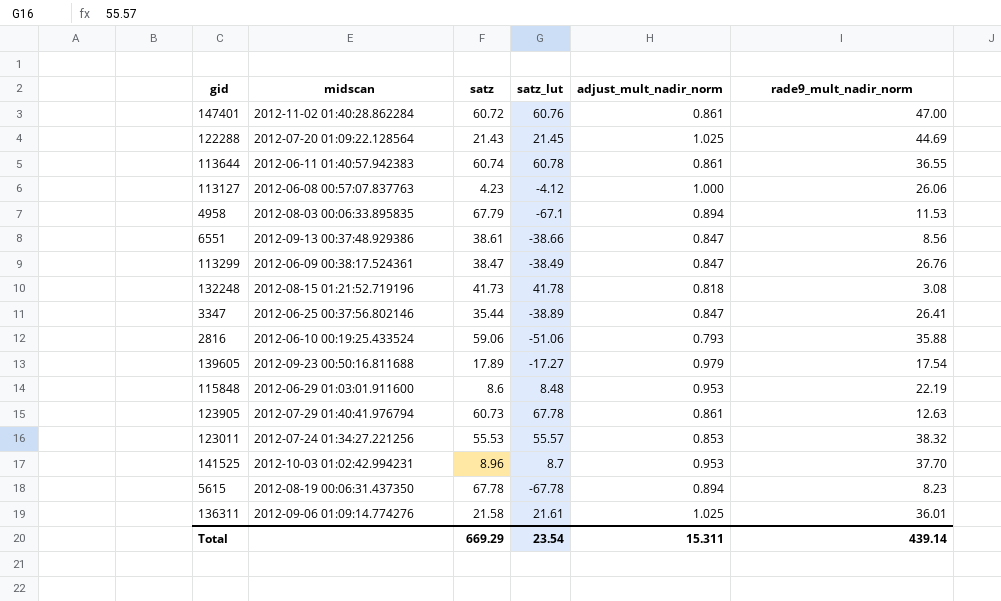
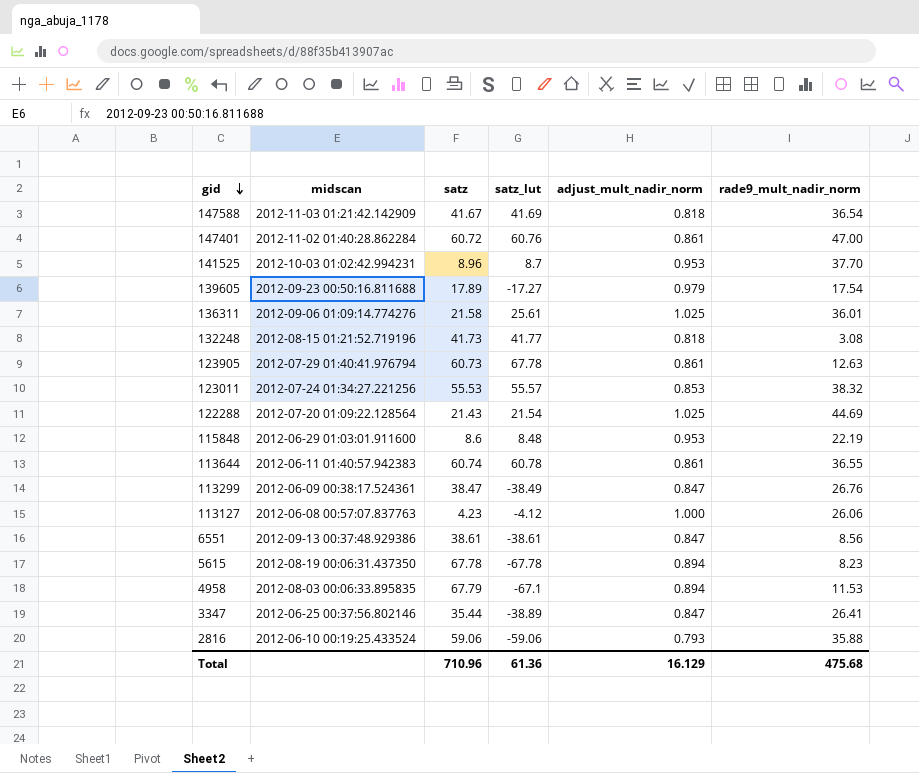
row order: none -> gid descending
row 147588: none -> 2012-11-03 01:21:42.142909 | 41.67 | 41.69 | 0.818 | 36.54
136311 | satz_lut: 21.61 -> 25.61
132248 | satz_lut: 41.78 -> 41.77
122288 | satz_lut: 21.45 -> 21.54
6551 | satz_lut: -38.66 -> -38.61
2816 | satz_lut: -51.06 -> -59.06
Total | satz: 669.29 -> 710.96
Total | satz_lut: 23.54 -> 61.36
Total | adjust_mult_nadir_norm: 15.311 -> 16.129
Total | rade9_mult_nadir_norm: 439.14 -> 475.68

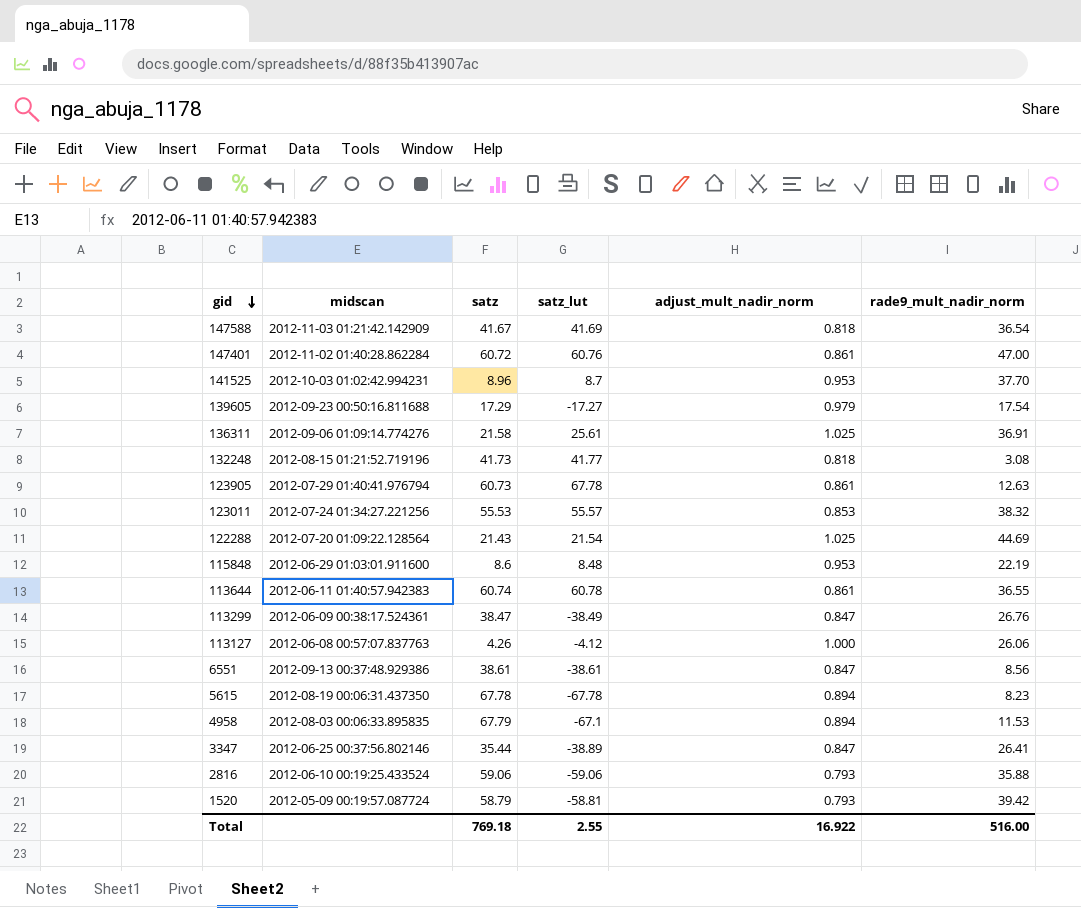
139605 | satz: 17.89 -> 17.29
136311 | rade9_mult_nadir_norm: 36.01 -> 36.91
113127 | satz: 4.23 -> 4.26
row 1520: none -> 2012-05-09 00:19:57.087724 | 58.79 | -58.81 | 0.793 | 39.42
Total | satz: 710.96 -> 769.18
Total | satz_lut: 61.36 -> 2.55
Total | adjust_mult_nadir_norm: 16.129 -> 16.922
Total | rade9_mult_nadir_norm: 475.68 -> 516.00

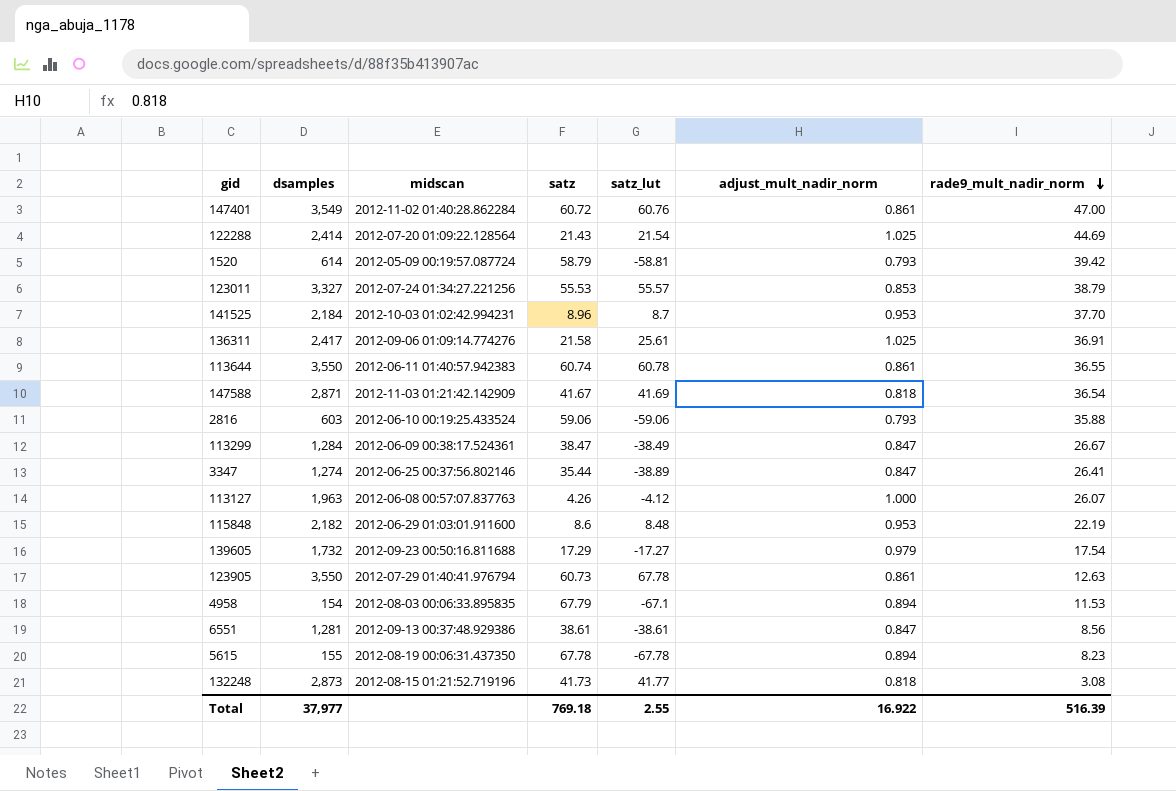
row order: gid descending -> rade9_mult_nadir_norm descending
column dsamples | position: none -> 2
123011 | rade9_mult_nadir_norm: 38.32 -> 38.79
113299 | rade9_mult_nadir_norm: 26.76 -> 26.67
113127 | rade9_mult_nadir_norm: 26.06 -> 26.07
Total | rade9_mult_nadir_norm: 516.00 -> 516.39

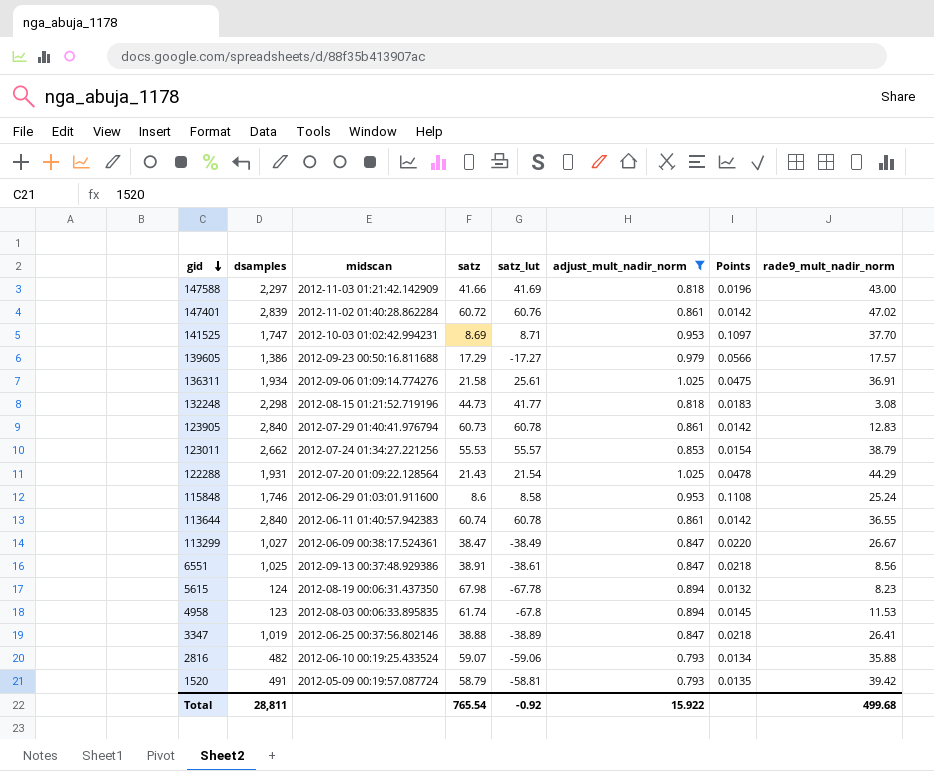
filter: none -> adjust_mult_nadir_norm != 1.000
row order: rade9_mult_nadir_norm descending -> gid descending
column Points | formula: none -> [adjust_mult_nadir_norm] / [satz]
147588 | dsamples: 2,871 -> 2,297
147588 | satz: 41.67 -> 41.66
147588 | rade9_mult_nadir_norm: 36.54 -> 43.00
147401 | dsamples: 3,549 -> 2,839
147401 | rade9_mult_nadir_norm: 47.00 -> 47.02
141525 | dsamples: 2,184 -> 1,747
141525 | satz: 8.96 -> 8.69
141525 | satz_lut: 8.7 -> 8.71
139605 | dsamples: 1,732 -> 1,386
139605 | rade9_mult_nadir_norm: 17.54 -> 17.57
136311 | dsamples: 2,417 -> 1,934
132248 | dsamples: 2,873 -> 2,298
132248 | satz: 41.73 -> 44.73
123905 | dsamples: 3,550 -> 2,840
123905 | satz_lut: 67.78 -> 60.78
123905 | rade9_mult_nadir_norm: 12.63 -> 12.83
123011 | dsamples: 3,327 -> 2,662
122288 | dsamples: 2,414 -> 1,931
122288 | rade9_mult_nadir_norm: 44.69 -> 44.29
115848 | dsamples: 2,182 -> 1,746
115848 | satz_lut: 8.48 -> 8.58
115848 | rade9_mult_nadir_norm: 22.19 -> 25.24
113644 | dsamples: 3,550 -> 2,840
113299 | dsamples: 1,284 -> 1,027
6551 | dsamples: 1,281 -> 1,025
6551 | satz: 38.61 -> 38.91
5615 | dsamples: 155 -> 124
5615 | satz: 67.78 -> 67.98
4958 | dsamples: 154 -> 123
4958 | satz: 67.79 -> 61.74
4958 | satz_lut: -67.1 -> -67.8
3347 | dsamples: 1,274 -> 1,019
3347 | satz: 35.44 -> 38.88
2816 | dsamples: 603 -> 482
2816 | satz: 59.06 -> 59.07
1520 | dsamples: 614 -> 491
Total | dsamples: 37,977 -> 28,811
Total | satz: 769.18 -> 765.54
Total | satz_lut: 2.55 -> -0.92
Total | adjust_mult_nadir_norm: 16.922 -> 15.922
Total | rade9_mult_nadir_norm: 516.39 -> 499.68

